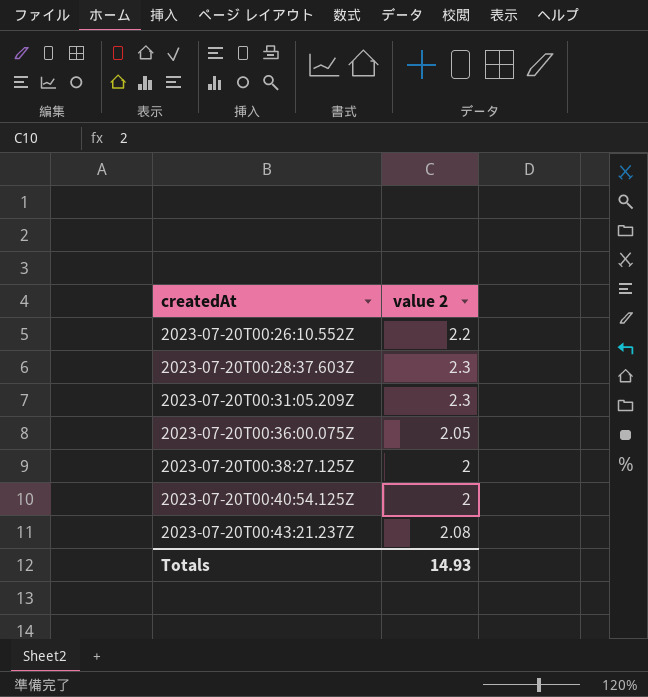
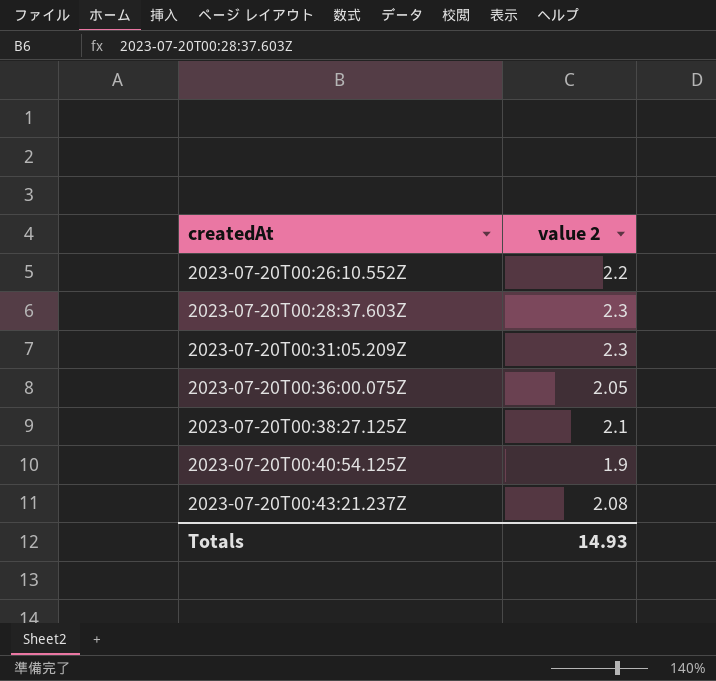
2023-07-20T00:38:27.125Z | value 2: 2 -> 2.1
2023-07-20T00:40:54.125Z | value 2: 2 -> 1.9

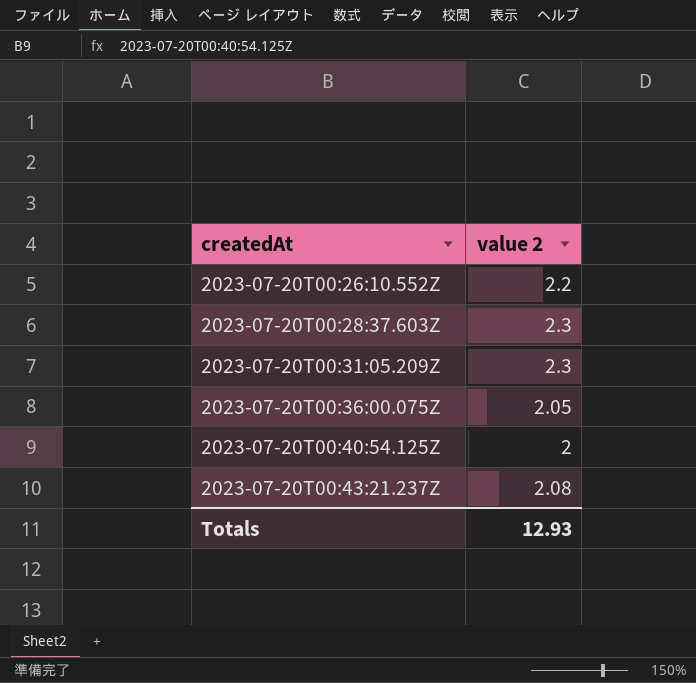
row 2023-07-20T00:38:27.125Z: 2.1 -> none
2023-07-20T00:40:54.125Z | value 2: 1.9 -> 2
Totals | value 2: 14.93 -> 12.93

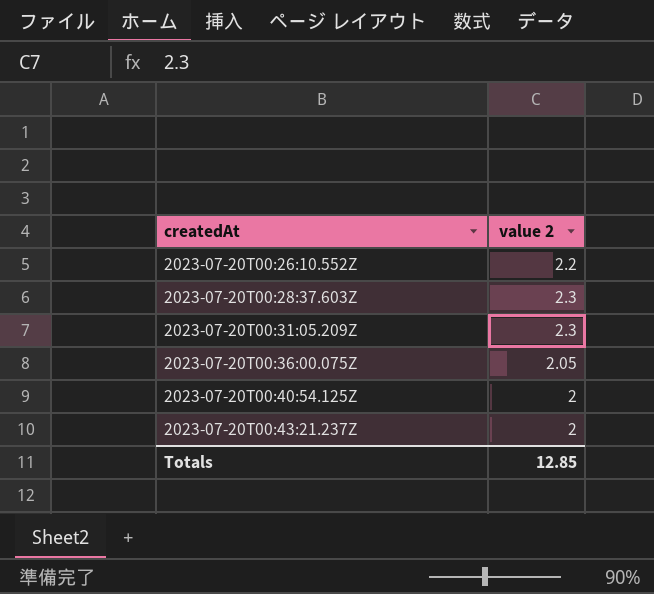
2023-07-20T00:43:21.237Z | value 2: 2.08 -> 2
Totals | value 2: 12.93 -> 12.85

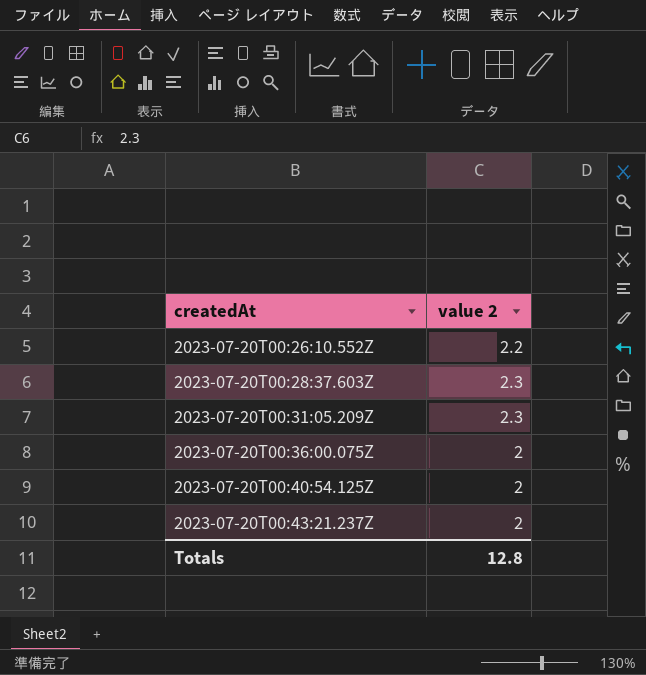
2023-07-20T00:36:00.075Z | value 2: 2.05 -> 2
Totals | value 2: 12.85 -> 12.8

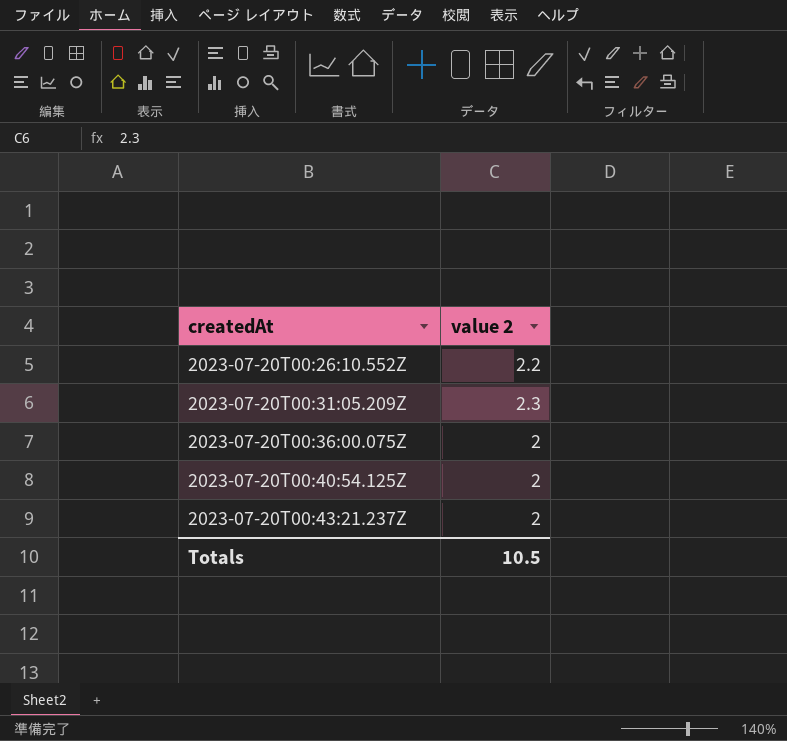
row 2023-07-20T00:28:37.603Z: 2.3 -> none
Totals | value 2: 12.8 -> 10.5

